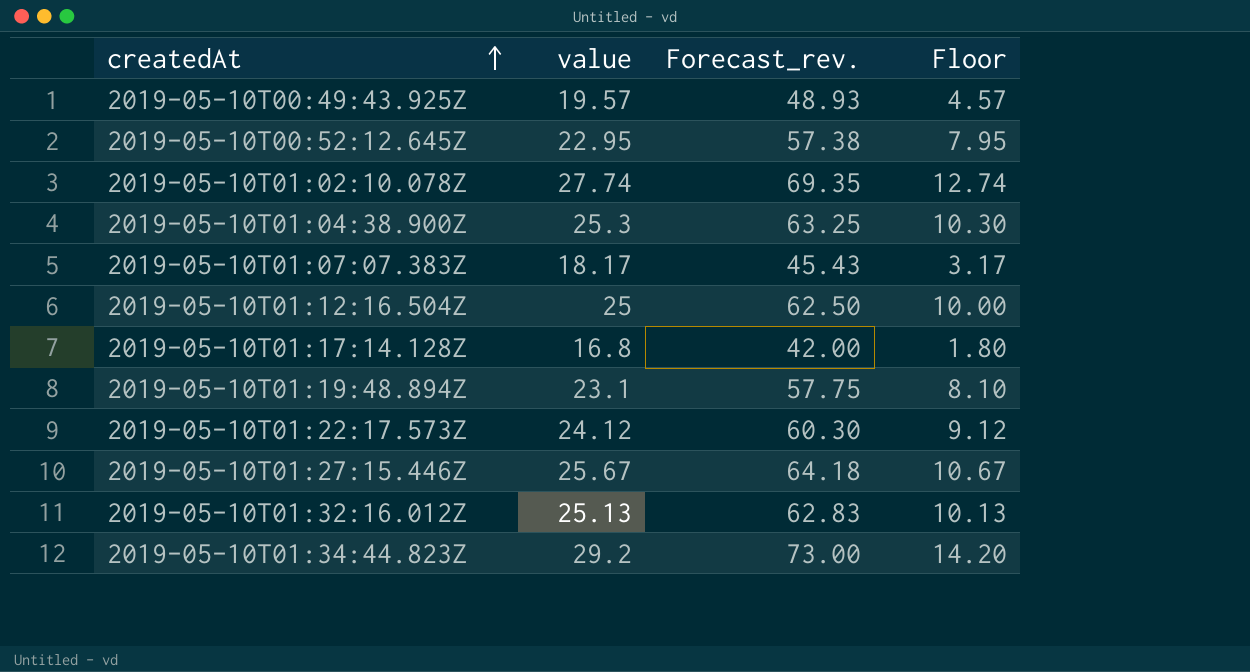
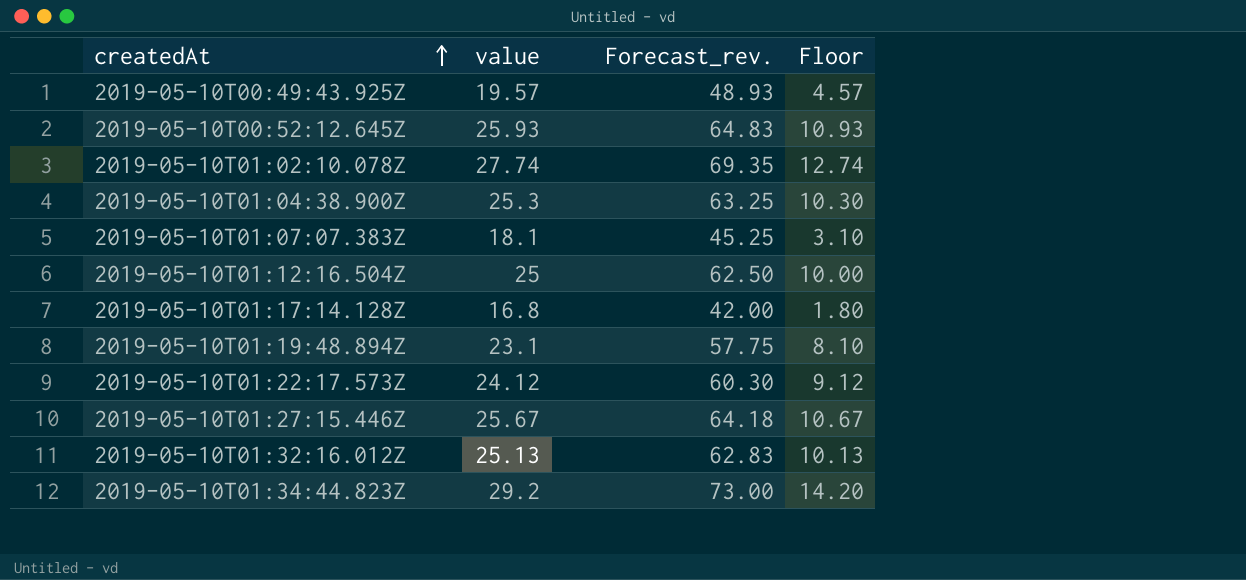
2019-05-10T00:52:12.645Z | value: 22.95 -> 25.93
2019-05-10T00:52:12.645Z | Forecast_rev.: 57.38 -> 64.83
2019-05-10T00:52:12.645Z | Floor: 7.95 -> 10.93
2019-05-10T01:07:07.383Z | value: 18.17 -> 18.1
2019-05-10T01:07:07.383Z | Forecast_rev.: 45.43 -> 45.25
2019-05-10T01:07:07.383Z | Floor: 3.17 -> 3.10

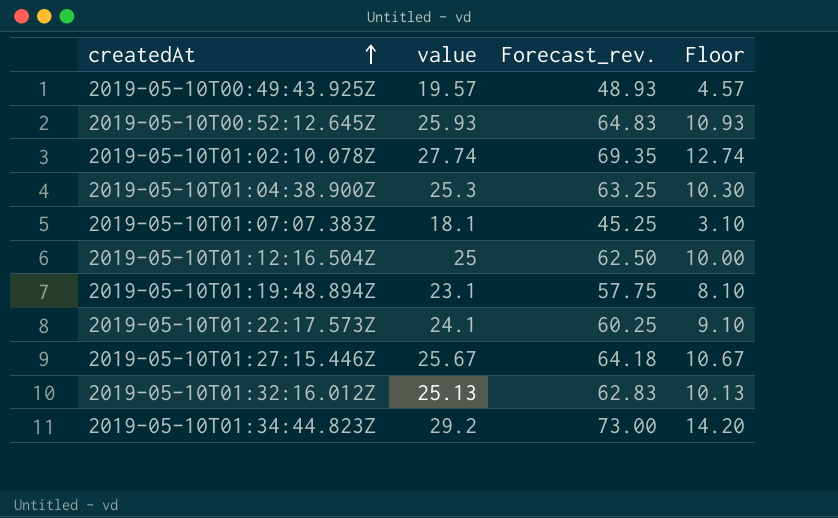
row 2019-05-10T01:17:14.128Z: 16.8 | 42.00 | 1.80 -> none
2019-05-10T01:22:17.573Z | value: 24.12 -> 24.1
2019-05-10T01:22:17.573Z | Forecast_rev.: 60.30 -> 60.25
2019-05-10T01:22:17.573Z | Floor: 9.12 -> 9.10

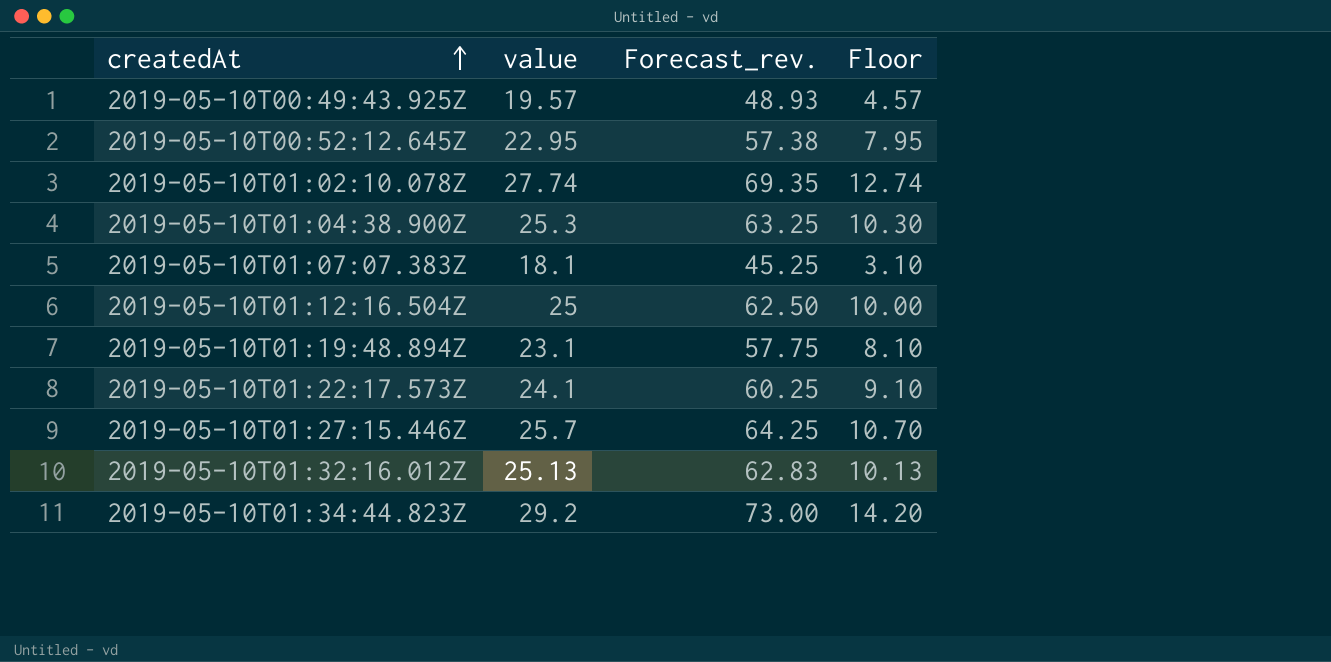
2019-05-10T00:52:12.645Z | value: 25.93 -> 22.95
2019-05-10T00:52:12.645Z | Forecast_rev.: 64.83 -> 57.38
2019-05-10T00:52:12.645Z | Floor: 10.93 -> 7.95
2019-05-10T01:27:15.446Z | value: 25.67 -> 25.7
2019-05-10T01:27:15.446Z | Forecast_rev.: 64.18 -> 64.25
2019-05-10T01:27:15.446Z | Floor: 10.67 -> 10.70

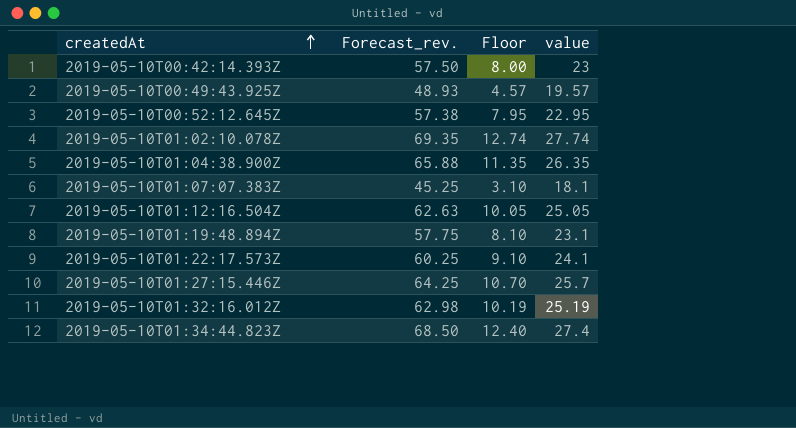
column value | position: 2 -> 4
row 2019-05-10T00:42:14.393Z: none -> 57.50 | 8.00 | 23
2019-05-10T01:04:38.900Z | Forecast_rev.: 63.25 -> 65.88
2019-05-10T01:04:38.900Z | Floor: 10.30 -> 11.35
2019-05-10T01:04:38.900Z | value: 25.3 -> 26.35
2019-05-10T01:12:16.504Z | Forecast_rev.: 62.50 -> 62.63
2019-05-10T01:12:16.504Z | Floor: 10.00 -> 10.05
2019-05-10T01:12:16.504Z | value: 25 -> 25.05
2019-05-10T01:32:16.012Z | Forecast_rev.: 62.83 -> 62.98
2019-05-10T01:32:16.012Z | Floor: 10.13 -> 10.19
2019-05-10T01:32:16.012Z | value: 25.13 -> 25.19
2019-05-10T01:34:44.823Z | Forecast_rev.: 73.00 -> 68.50
2019-05-10T01:34:44.823Z | Floor: 14.20 -> 12.40
2019-05-10T01:34:44.823Z | value: 29.2 -> 27.4

